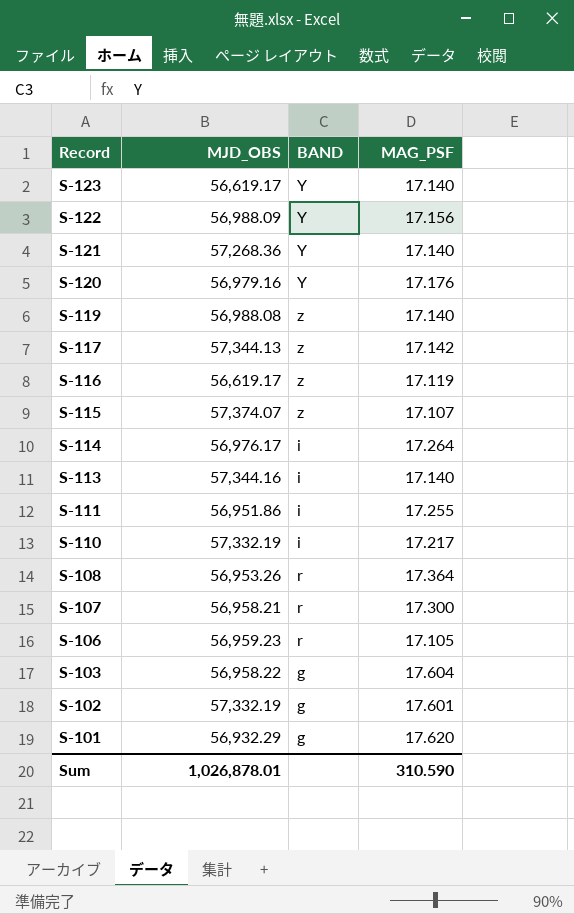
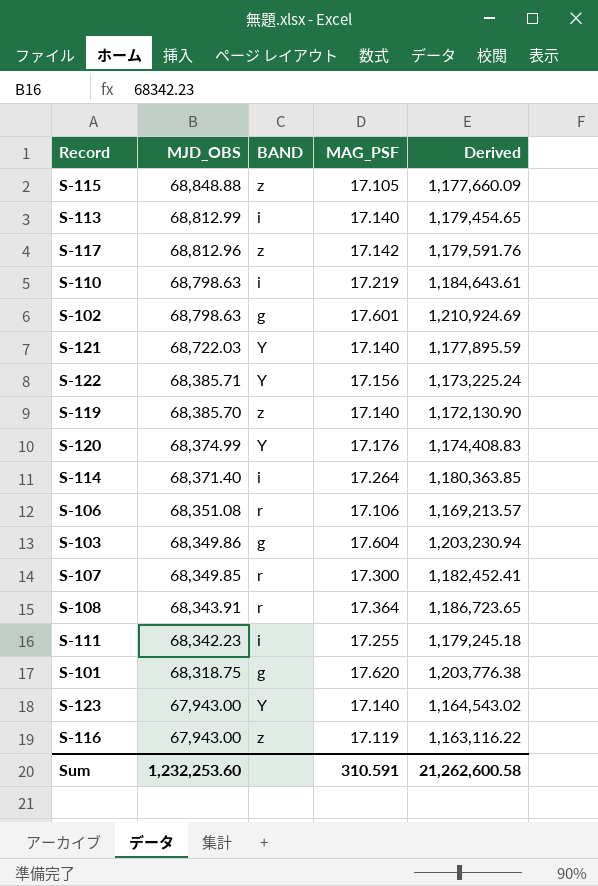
row order: Record descending -> MJD_OBS descending
column Derived | formula: none -> [MJD_OBS] * [MAG_PSF]
S-115 | MJD_OBS: 57,374.07 -> 68,848.88
S-115 | MAG_PSF: 17.107 -> 17.105
S-113 | MJD_OBS: 57,344.16 -> 68,812.99
S-117 | MJD_OBS: 57,344.13 -> 68,812.96
S-110 | MJD_OBS: 57,332.19 -> 68,798.63
S-110 | MAG_PSF: 17.217 -> 17.219
S-102 | MJD_OBS: 57,332.19 -> 68,798.63
S-121 | MJD_OBS: 57,268.36 -> 68,722.03
S-122 | MJD_OBS: 56,988.09 -> 68,385.71
S-119 | MJD_OBS: 56,988.08 -> 68,385.70
S-120 | MJD_OBS: 56,979.16 -> 68,374.99
S-114 | MJD_OBS: 56,976.17 -> 68,371.40
S-106 | MJD_OBS: 56,959.23 -> 68,351.08
S-106 | MAG_PSF: 17.105 -> 17.106
S-103 | MJD_OBS: 56,958.22 -> 68,349.86
S-107 | MJD_OBS: 56,958.21 -> 68,349.85
S-108 | MJD_OBS: 56,953.26 -> 68,343.91
S-111 | MJD_OBS: 56,951.86 -> 68,342.23
S-101 | MJD_OBS: 56,932.29 -> 68,318.75
S-123 | MJD_OBS: 56,619.17 -> 67,943.00
S-116 | MJD_OBS: 56,619.17 -> 67,943.00
Sum | MJD_OBS: 1,026,878.01 -> 1,232,253.60
Sum | MAG_PSF: 310.590 -> 310.591

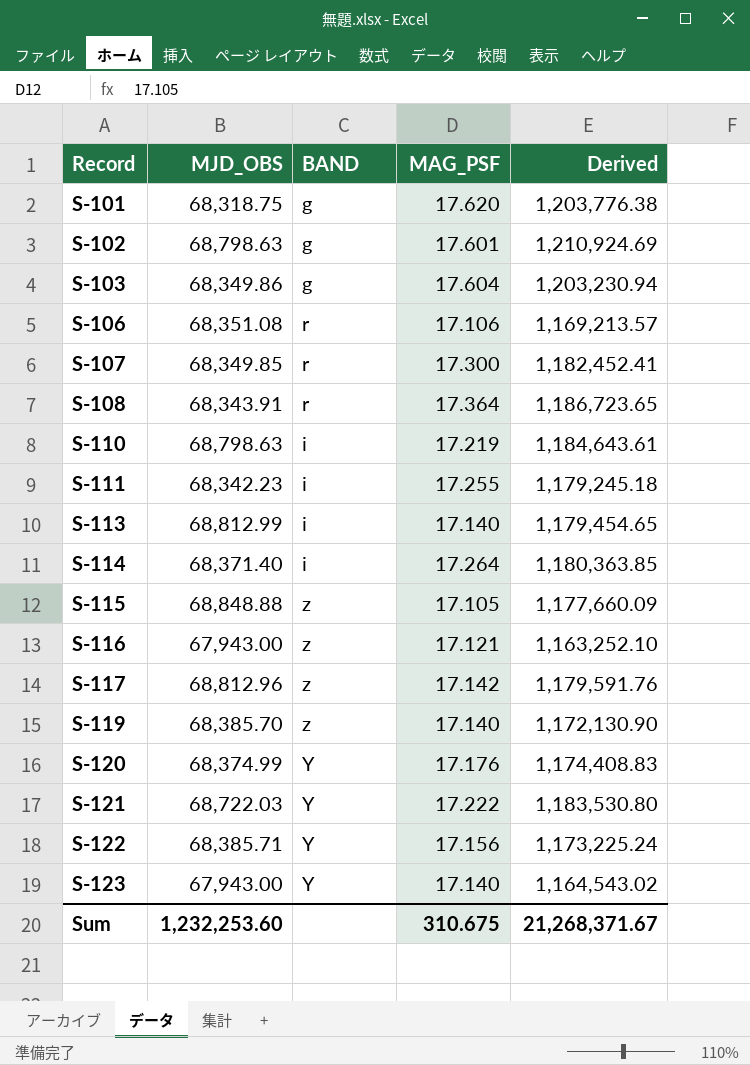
row order: MJD_OBS descending -> Record ascending
S-116 | MAG_PSF: 17.119 -> 17.121
S-116 | Derived: 1,163,116.22 -> 1,163,252.10
S-121 | MAG_PSF: 17.140 -> 17.222
S-121 | Derived: 1,177,895.59 -> 1,183,530.80
Sum | MAG_PSF: 310.591 -> 310.675
Sum | Derived: 21,262,600.58 -> 21,268,371.67

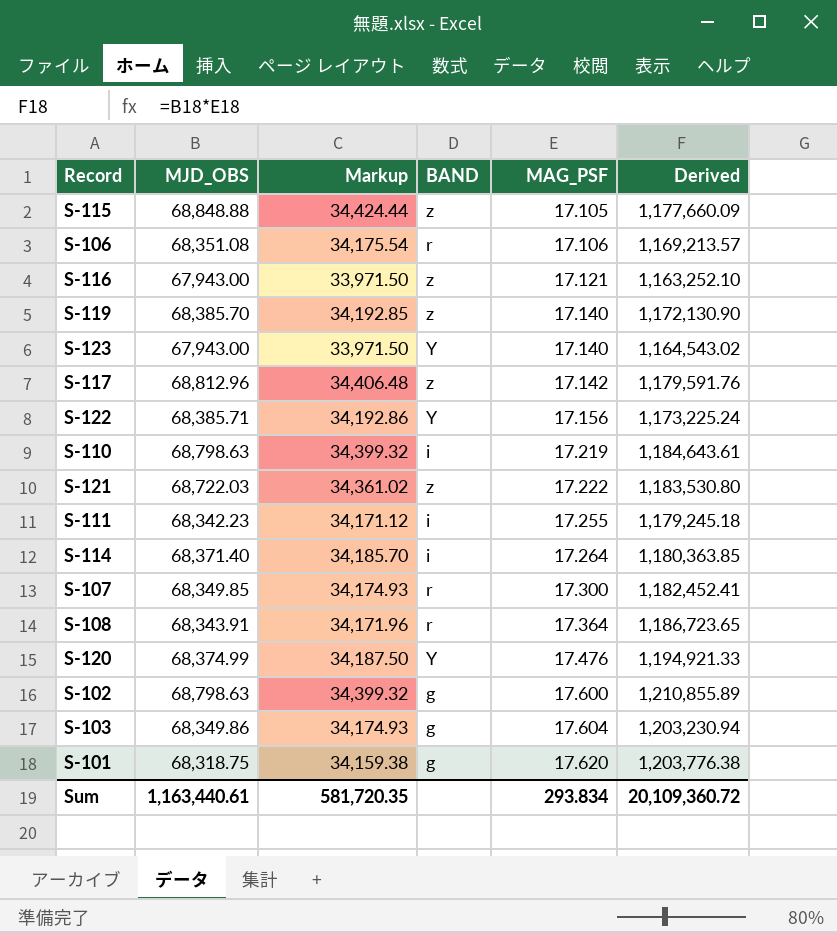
row order: Record ascending -> MAG_PSF ascending
column Markup | formula: none -> [MJD_OBS] * 0.5
row S-113: 68,812.99 | i | 17.140 | 1,179,454.65 -> none
S-121 | BAND: Y -> z
S-120 | MAG_PSF: 17.176 -> 17.476
S-120 | Derived: 1,174,408.83 -> 1,194,921.33
S-102 | MAG_PSF: 17.601 -> 17.600
S-102 | Derived: 1,210,924.69 -> 1,210,855.89
Sum | MJD_OBS: 1,232,253.60 -> 1,163,440.61
Sum | MAG_PSF: 310.675 -> 293.834
Sum | Derived: 21,268,371.67 -> 20,109,360.72

